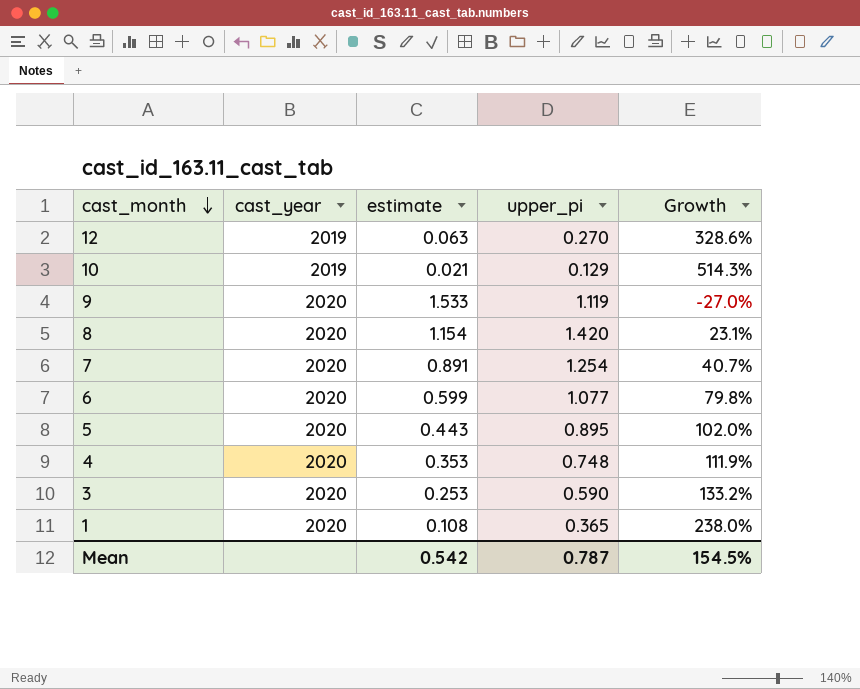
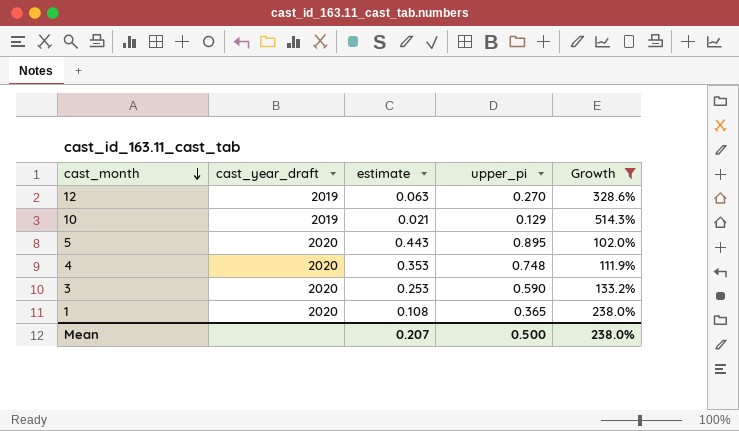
filter: none -> Growth >= 102.0%
column name: cast_year -> cast_year_draft
Mean | estimate: 0.542 -> 0.207
Mean | upper_pi: 0.787 -> 0.500
Mean | Growth: 154.5% -> 238.0%

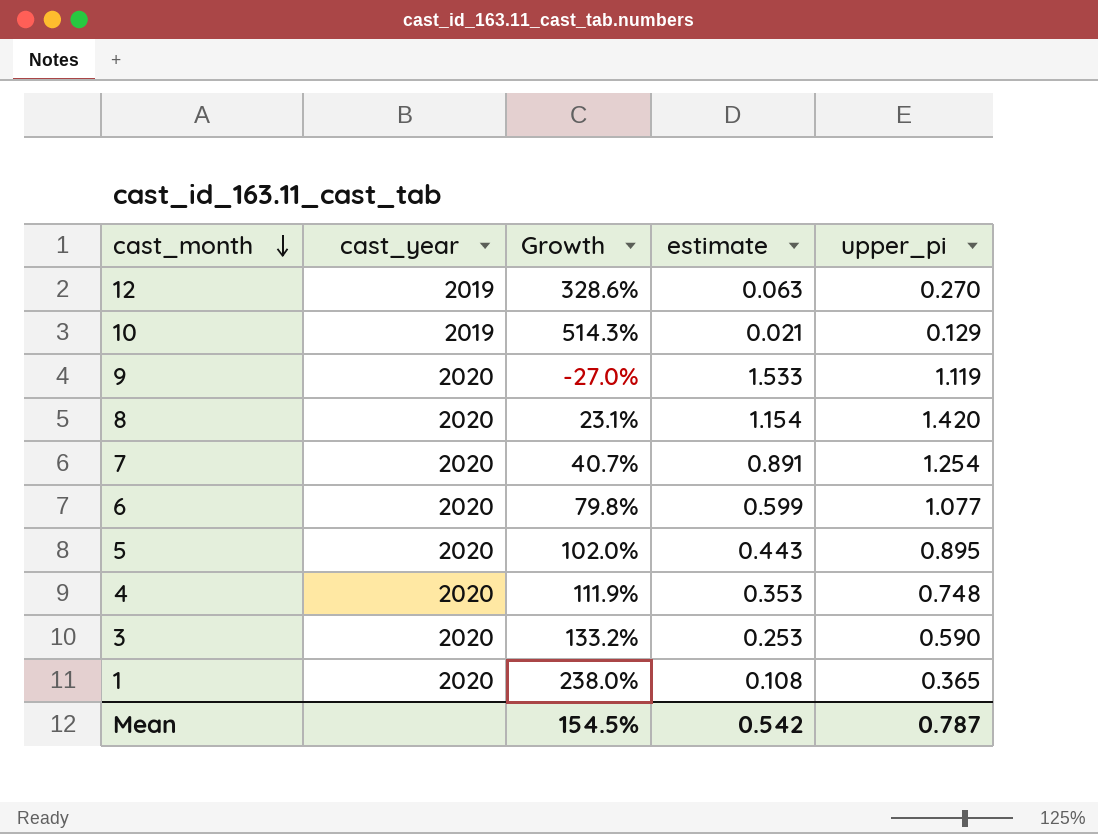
filter: Growth >= 102.0% -> none
column name: cast_year_draft -> cast_year
column Growth | position: 5 -> 3
Mean | Growth: 238.0% -> 154.5%
Mean | estimate: 0.207 -> 0.542
Mean | upper_pi: 0.500 -> 0.787

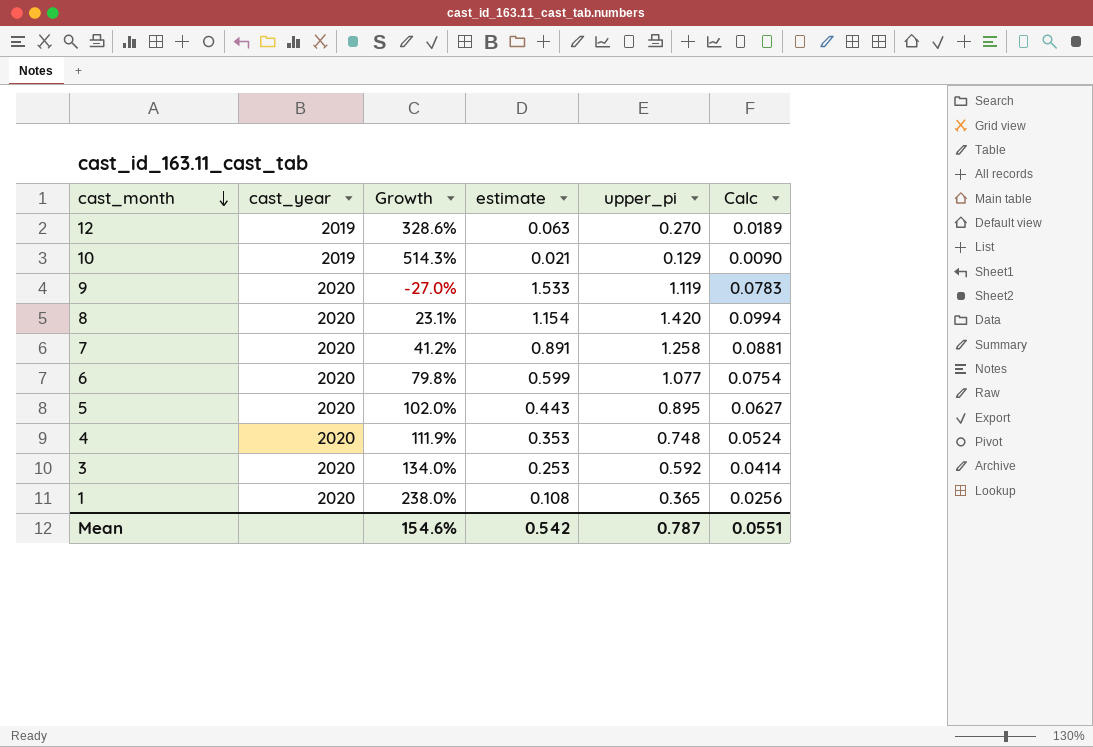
column Calc | formula: none -> [upper_pi] * 0.07
7 | Growth: 40.7% -> 41.2%
7 | upper_pi: 1.254 -> 1.258
3 | Growth: 133.2% -> 134.0%
3 | upper_pi: 0.590 -> 0.592
Mean | Growth: 154.5% -> 154.6%

